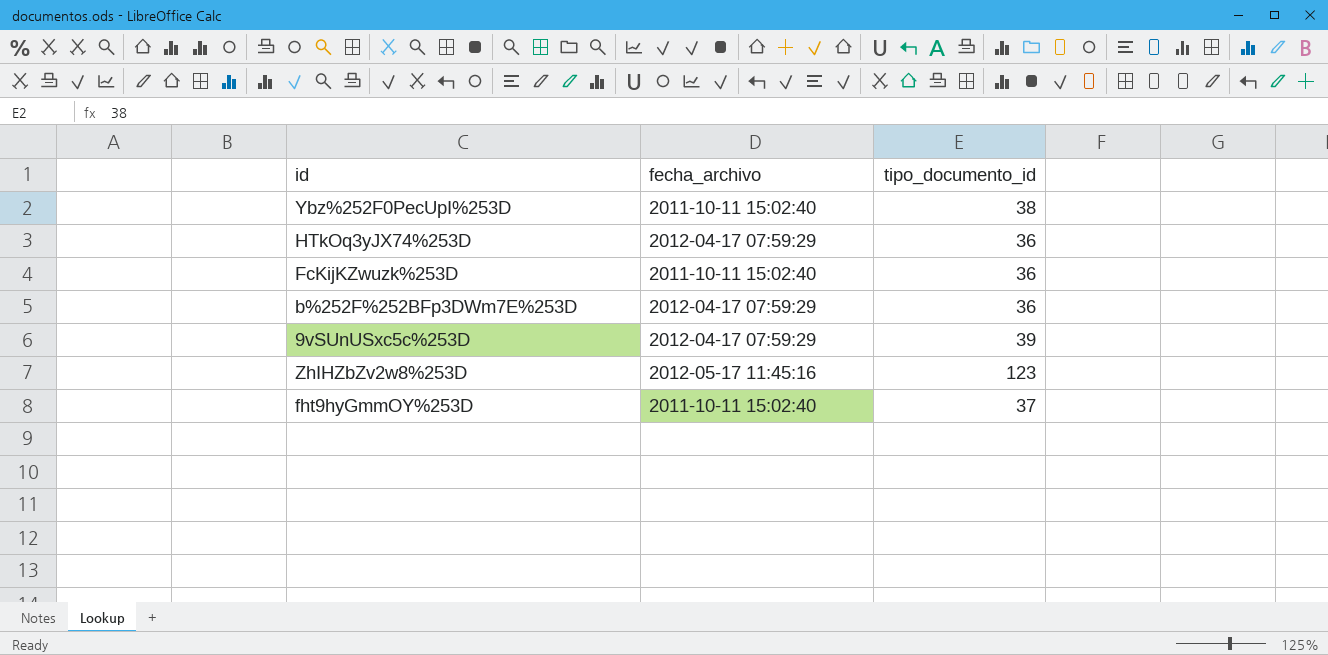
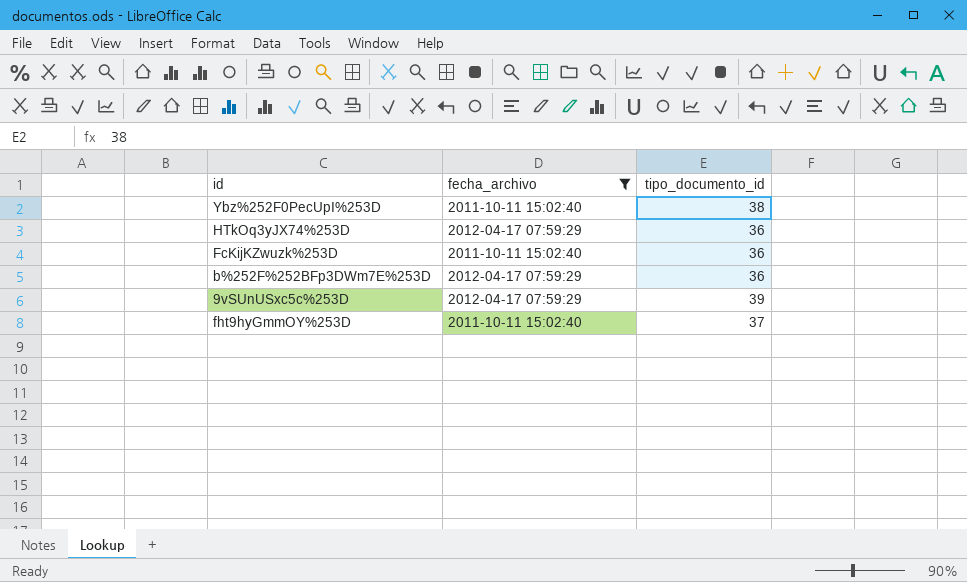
filter: none -> fecha_archivo != 2012-05-17 11:45:16

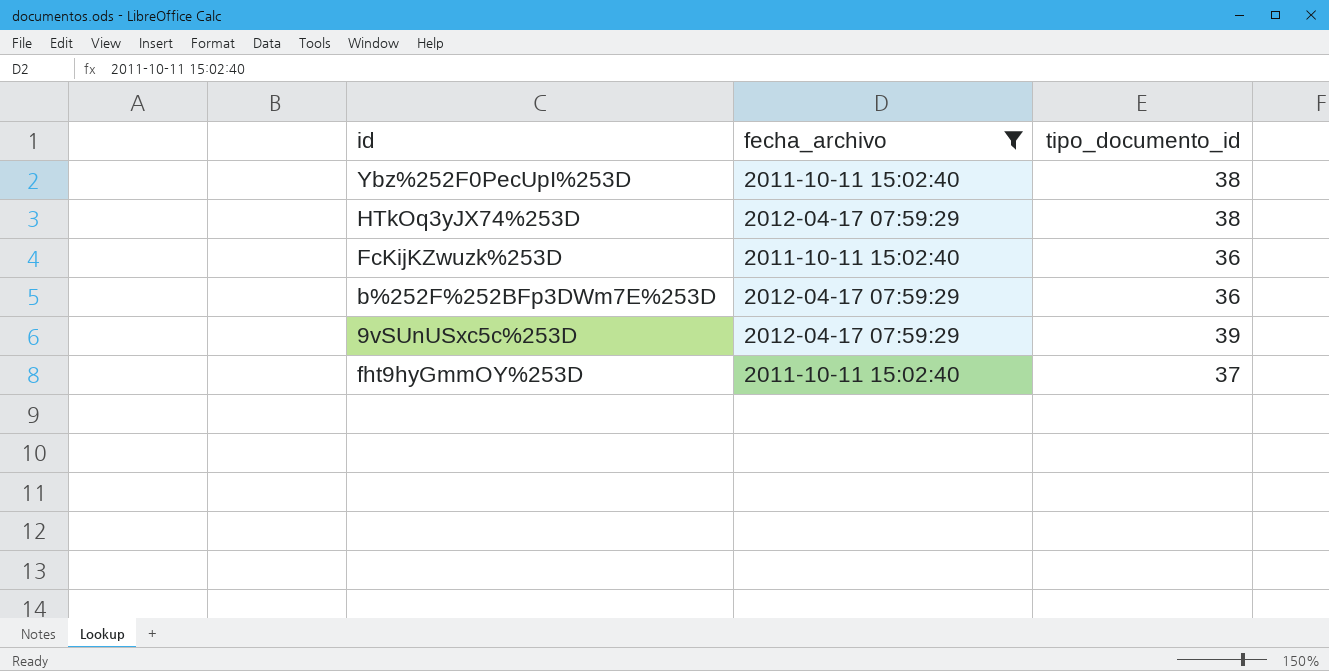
HTkOq3yJX74%253D | tipo_documento_id: 36 -> 38

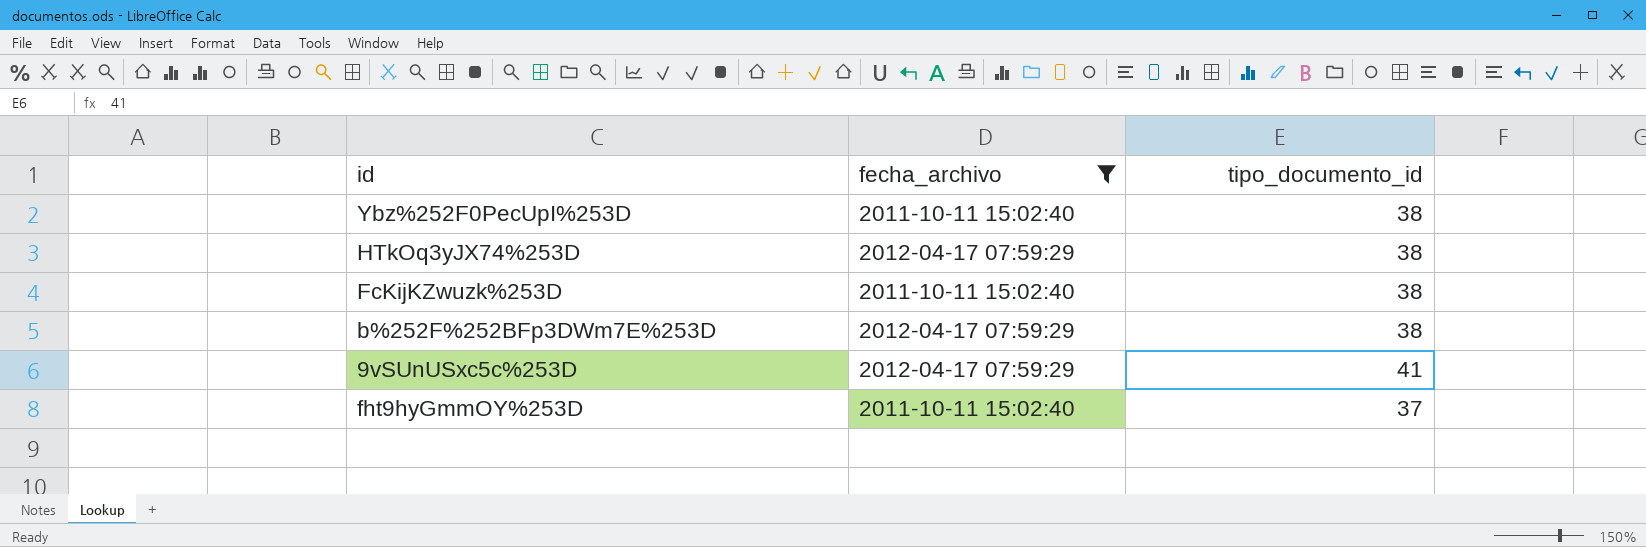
FcKijKZwuzk%253D | tipo_documento_id: 36 -> 38
b%252F%252BFp3DWm7E%253D | tipo_documento_id: 36 -> 38
9vSUnUSxc5c%253D | tipo_documento_id: 39 -> 41

